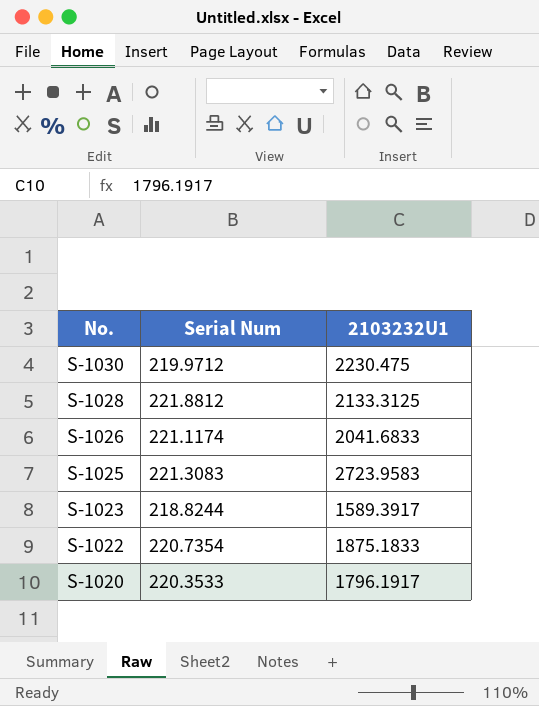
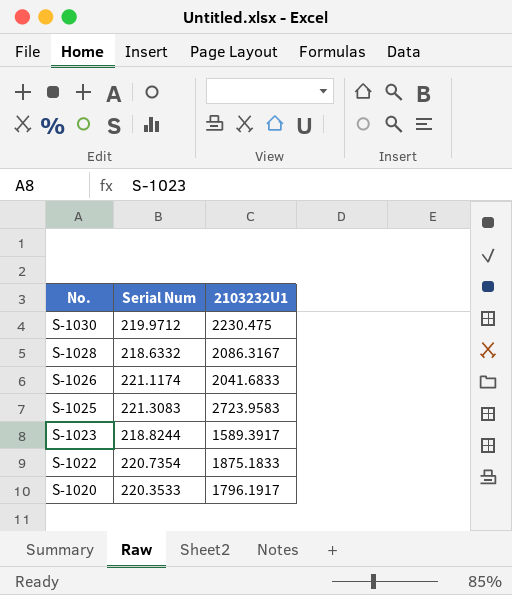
S-1028 | Serial Num: 221.8812 -> 218.6332
S-1028 | 2103232U1: 2133.3125 -> 2086.3167

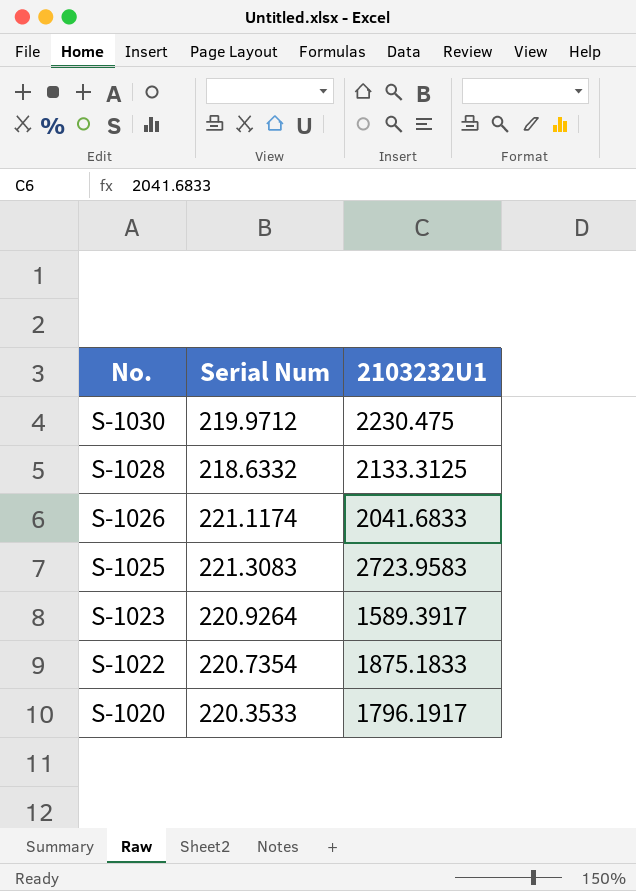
S-1028 | 2103232U1: 2086.3167 -> 2133.3125
S-1023 | Serial Num: 218.8244 -> 220.9264

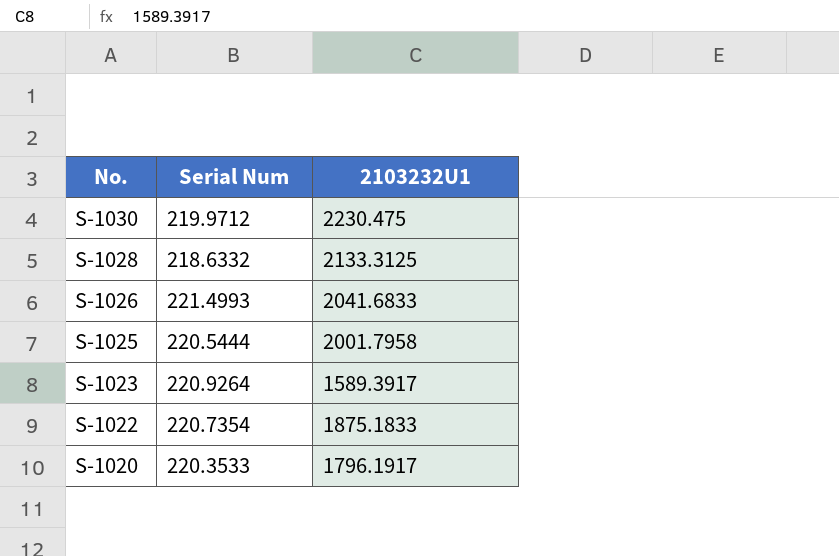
S-1026 | Serial Num: 221.1174 -> 221.4993
S-1025 | Serial Num: 221.3083 -> 220.5444
S-1025 | 2103232U1: 2723.9583 -> 2001.7958

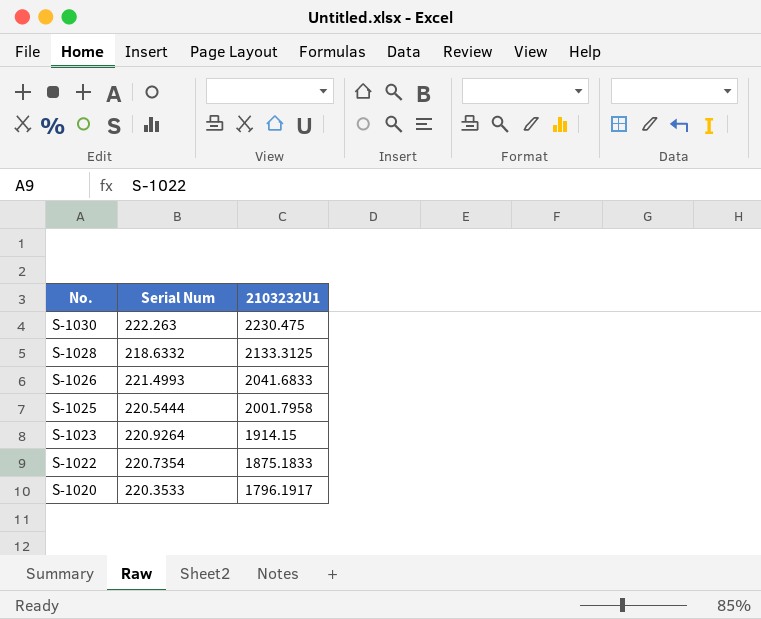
S-1030 | Serial Num: 219.9712 -> 222.263
S-1023 | 2103232U1: 1589.3917 -> 1914.15

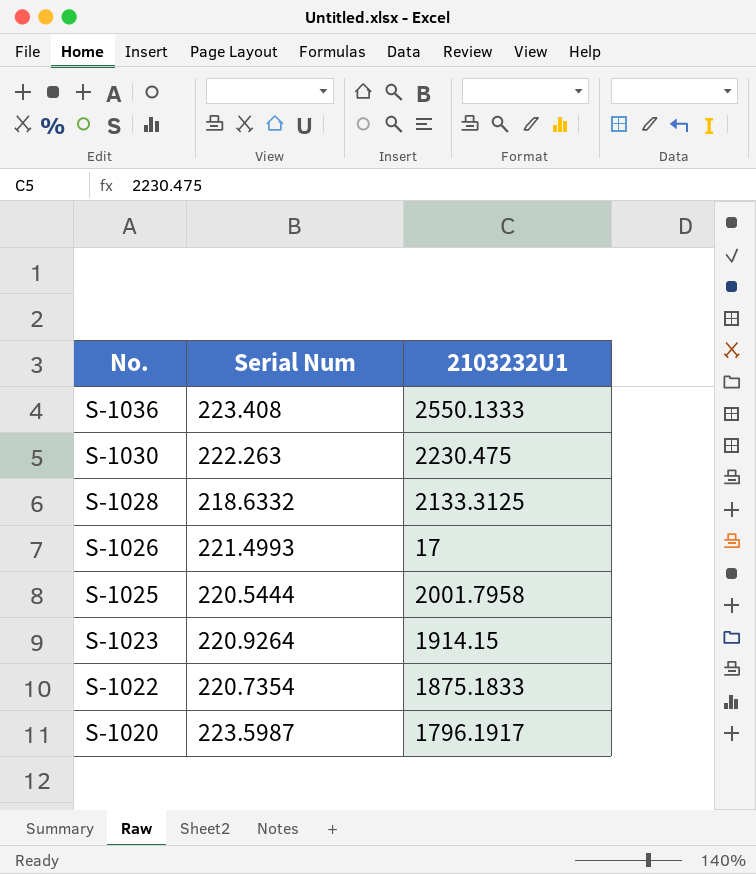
row S-1036: none -> 223.408 | 2550.1333
S-1026 | 2103232U1: 2041.6833 -> 17
S-1020 | Serial Num: 220.3533 -> 223.5987

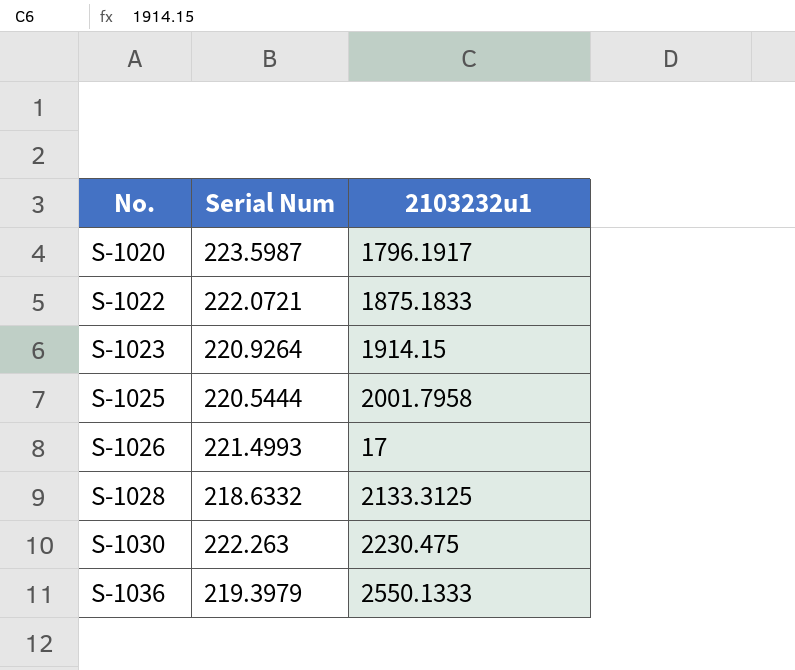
row order: No. descending -> No. ascending
column name: 2103232U1 -> 2103232u1
S-1022 | Serial Num: 220.7354 -> 222.0721
S-1036 | Serial Num: 223.408 -> 219.3979

